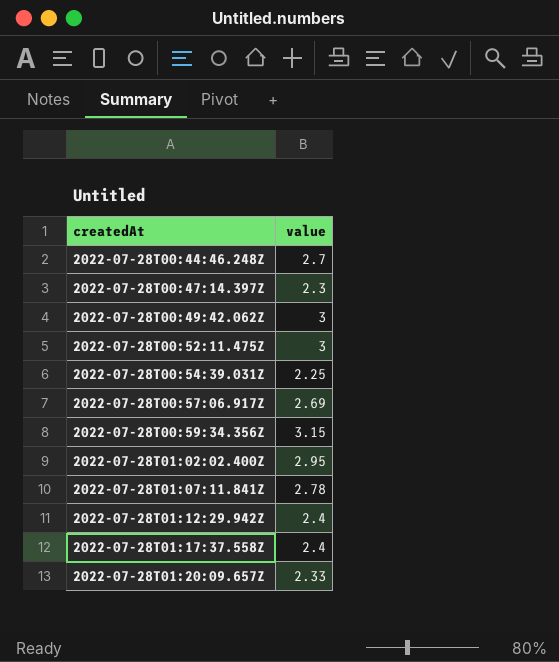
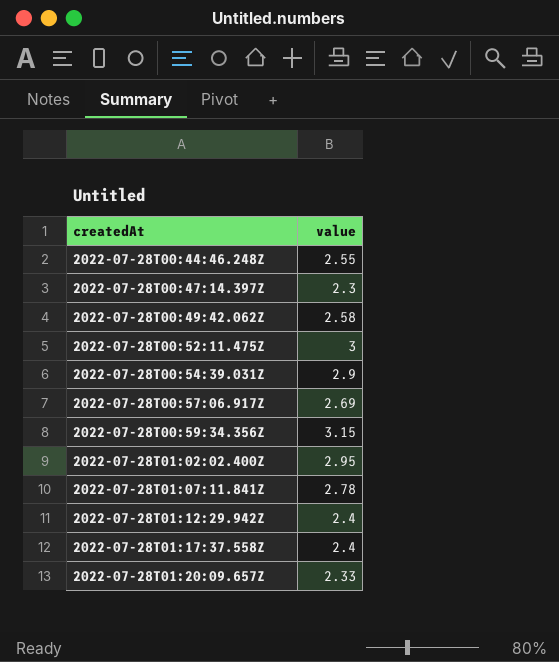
2022-07-28T00:44:46.248Z | value: 2.7 -> 2.55
2022-07-28T00:49:42.062Z | value: 3 -> 2.58
2022-07-28T00:54:39.031Z | value: 2.25 -> 2.9

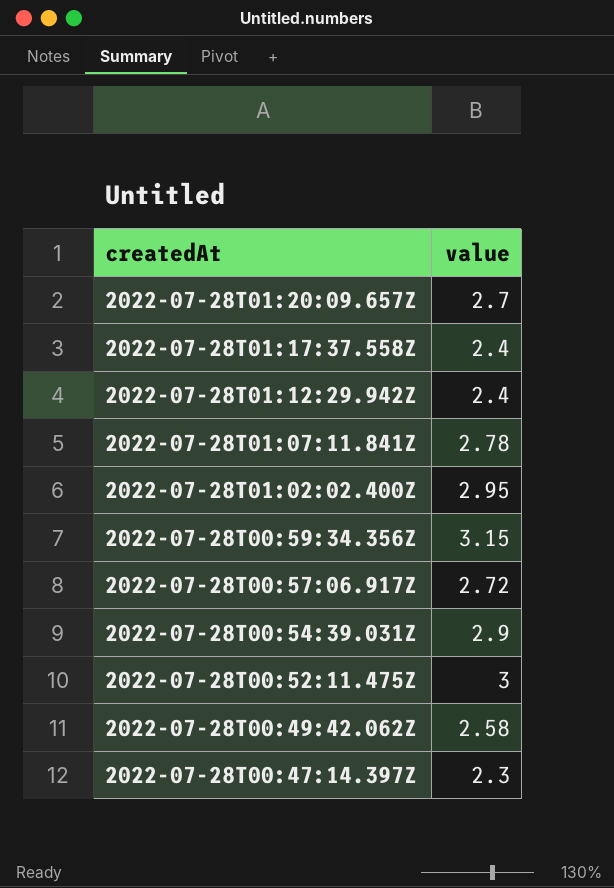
row order: createdAt ascending -> createdAt descending
row 2022-07-28T00:44:46.248Z: 2.55 -> none
2022-07-28T01:20:09.657Z | value: 2.33 -> 2.7
2022-07-28T00:57:06.917Z | value: 2.69 -> 2.72

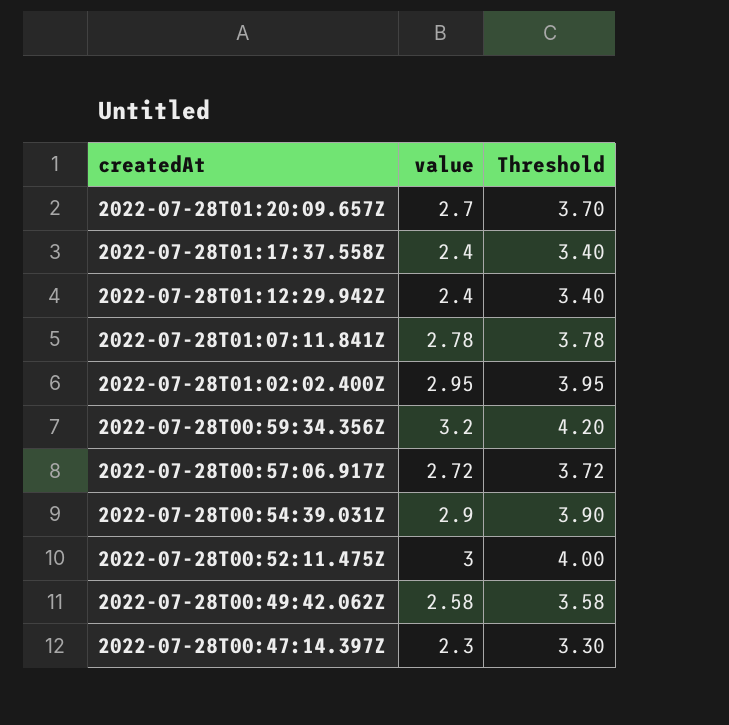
column Threshold | formula: none -> [value] + 1
2022-07-28T00:59:34.356Z | value: 3.15 -> 3.2

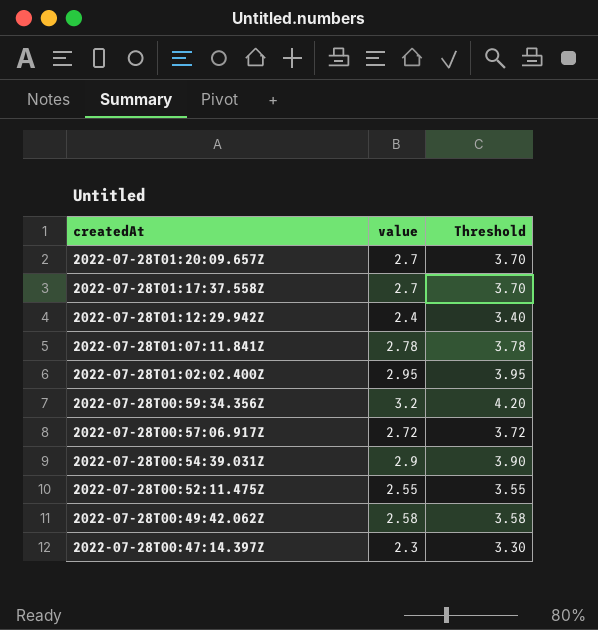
2022-07-28T01:17:37.558Z | value: 2.4 -> 2.7
2022-07-28T01:17:37.558Z | Threshold: 3.40 -> 3.70
2022-07-28T00:52:11.475Z | value: 3 -> 2.55
2022-07-28T00:52:11.475Z | Threshold: 4.00 -> 3.55

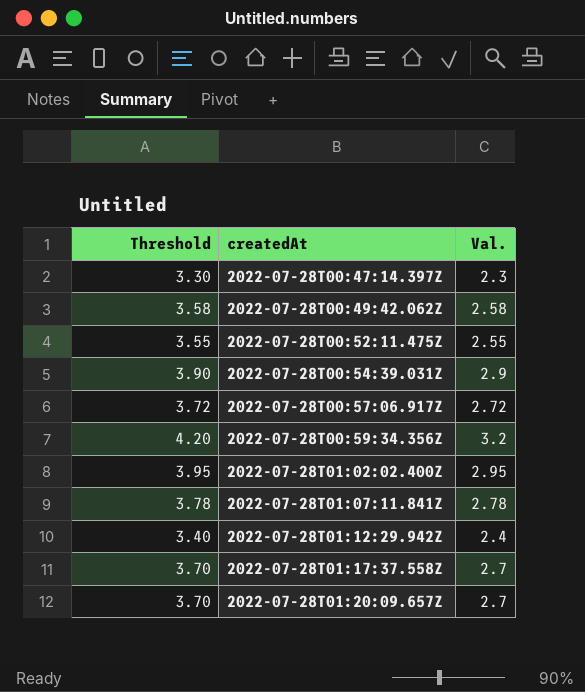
row order: createdAt descending -> createdAt ascending
column Threshold | position: 3 -> 1
column name: value -> Val.

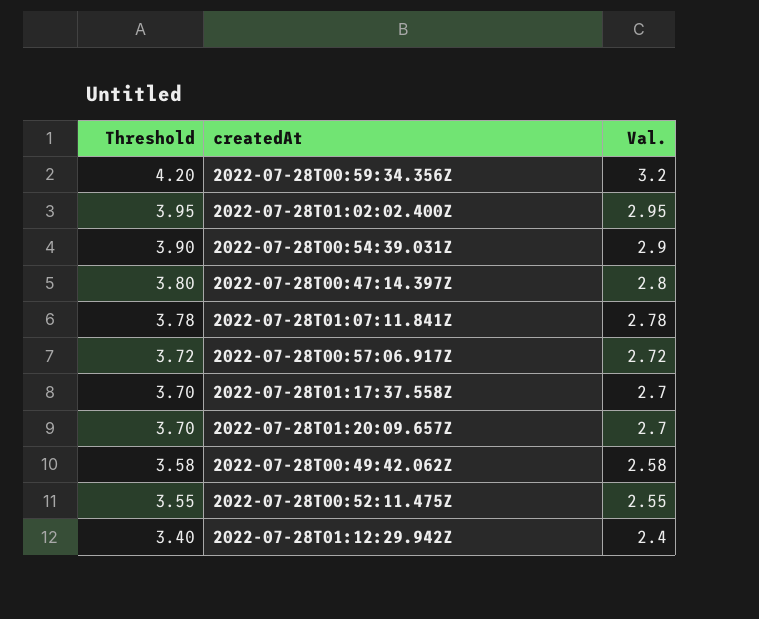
row order: createdAt ascending -> Threshold descending
2022-07-28T00:47:14.397Z | Threshold: 3.30 -> 3.80
2022-07-28T00:47:14.397Z | Val.: 2.3 -> 2.8

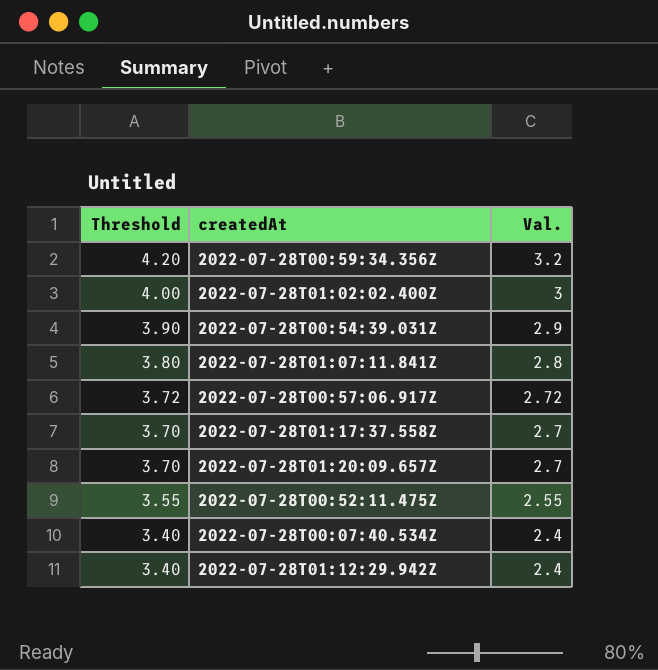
row 2022-07-28T00:47:14.397Z: 3.80 | 2.8 -> none
row 2022-07-28T00:49:42.062Z: 3.58 | 2.58 -> none
2022-07-28T01:02:02.400Z | Threshold: 3.95 -> 4.00
2022-07-28T01:02:02.400Z | Val.: 2.95 -> 3
2022-07-28T01:07:11.841Z | Threshold: 3.78 -> 3.80
2022-07-28T01:07:11.841Z | Val.: 2.78 -> 2.8
row 2022-07-28T00:07:40.534Z: none -> 3.40 | 2.4

